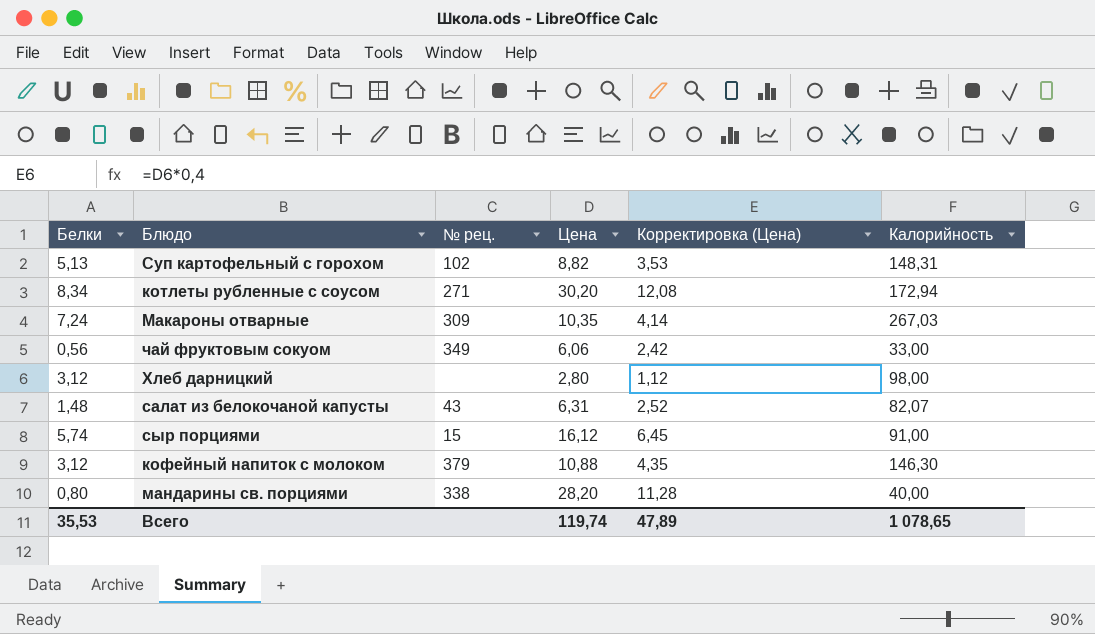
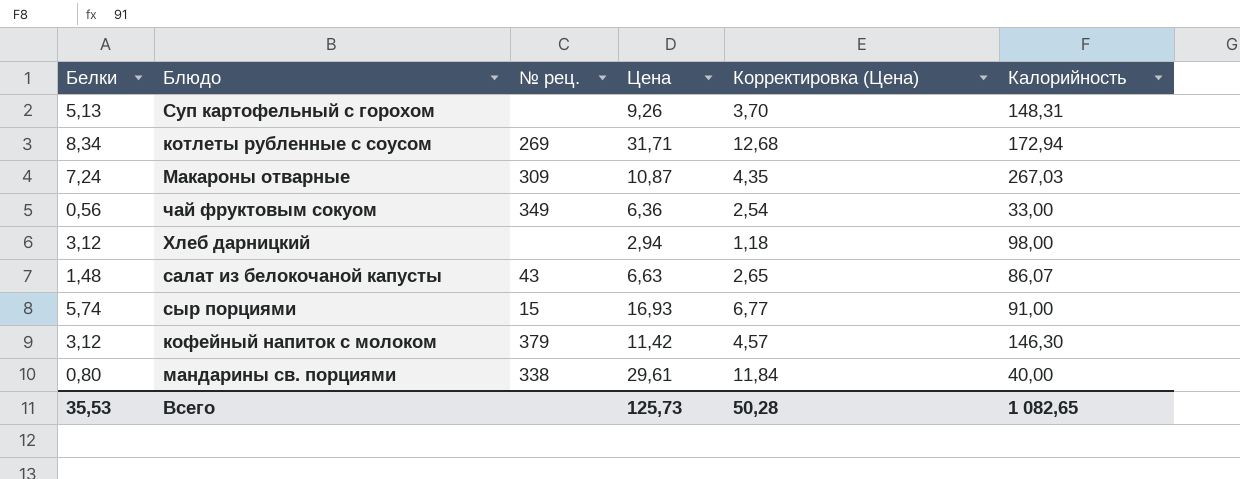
Суп картофельный с горохом | № рец.: 102 -> none
Суп картофельный с горохом | Цена: 8,82 -> 9,26
Суп картофельный с горохом | Корректировка (Цена): 3,53 -> 3,70
котлеты рубленные с соусом | № рец.: 271 -> 269
котлеты рубленные с соусом | Цена: 30,20 -> 31,71
котлеты рубленные с соусом | Корректировка (Цена): 12,08 -> 12,68
Макароны отварные | Цена: 10,35 -> 10,87
Макароны отварные | Корректировка (Цена): 4,14 -> 4,35
чай фруктовым сокуом | Цена: 6,06 -> 6,36
чай фруктовым сокуом | Корректировка (Цена): 2,42 -> 2,54
Хлеб дарницкий | Цена: 2,80 -> 2,94
Хлеб дарницкий | Корректировка (Цена): 1,12 -> 1,18
салат из белокочаной капусты | Цена: 6,31 -> 6,63
салат из белокочаной капусты | Корректировка (Цена): 2,52 -> 2,65
салат из белокочаной капусты | Калорийность: 82,07 -> 86,07
сыр порциями | Цена: 16,12 -> 16,93
сыр порциями | Корректировка (Цена): 6,45 -> 6,77
кофейный напиток с молоком | Цена: 10,88 -> 11,42
кофейный напиток с молоком | Корректировка (Цена): 4,35 -> 4,57
мандарины св. порциями | Цена: 28,20 -> 29,61
мандарины св. порциями | Корректировка (Цена): 11,28 -> 11,84
Всего | Цена: 119,74 -> 125,73
Всего | Корректировка (Цена): 47,89 -> 50,28
Всего | Калорийность: 1 078,65 -> 1 082,65

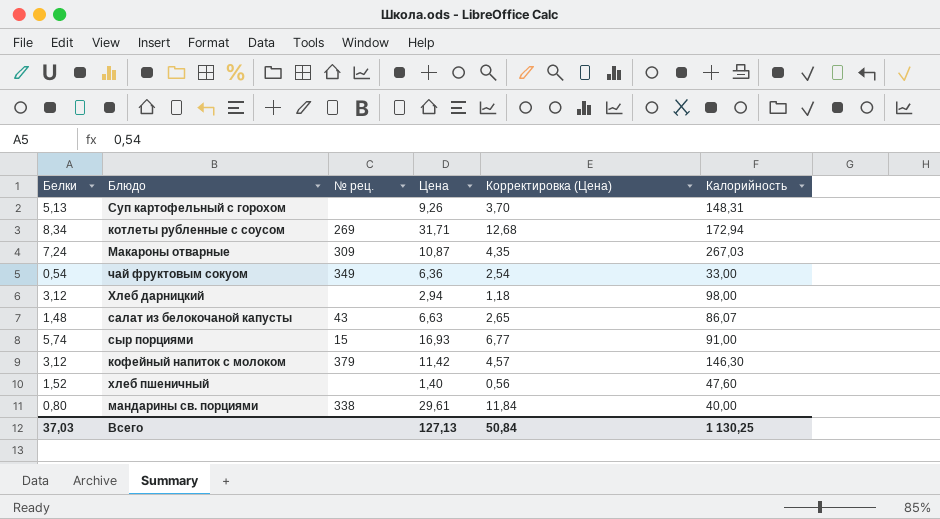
чай фруктовым сокуом | Белки: 0,56 -> 0,54
row хлеб пшеничный: none -> 1,52 | none | 1,40 | 0,56 | 47,60
Всего | Белки: 35,53 -> 37,03
Всего | Цена: 125,73 -> 127,13
Всего | Корректировка (Цена): 50,28 -> 50,84
Всего | Калорийность: 1 082,65 -> 1 130,25

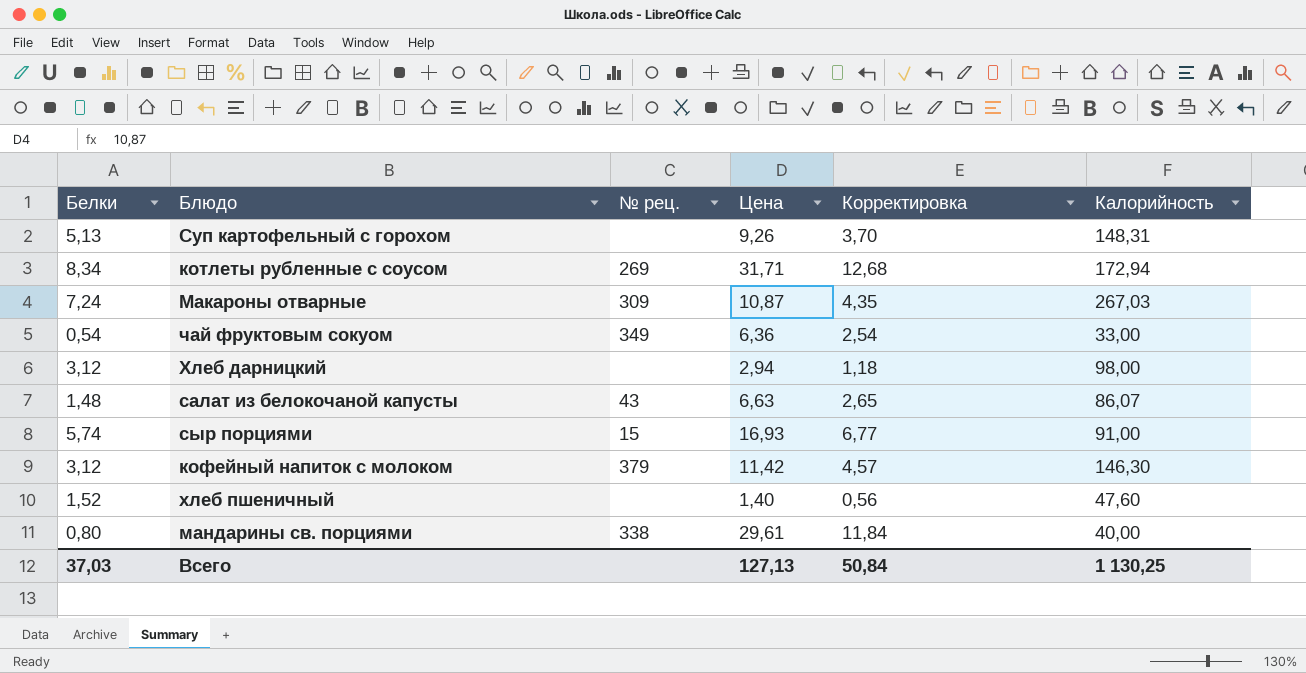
column name: Корректировка (Цена) -> Корректировка

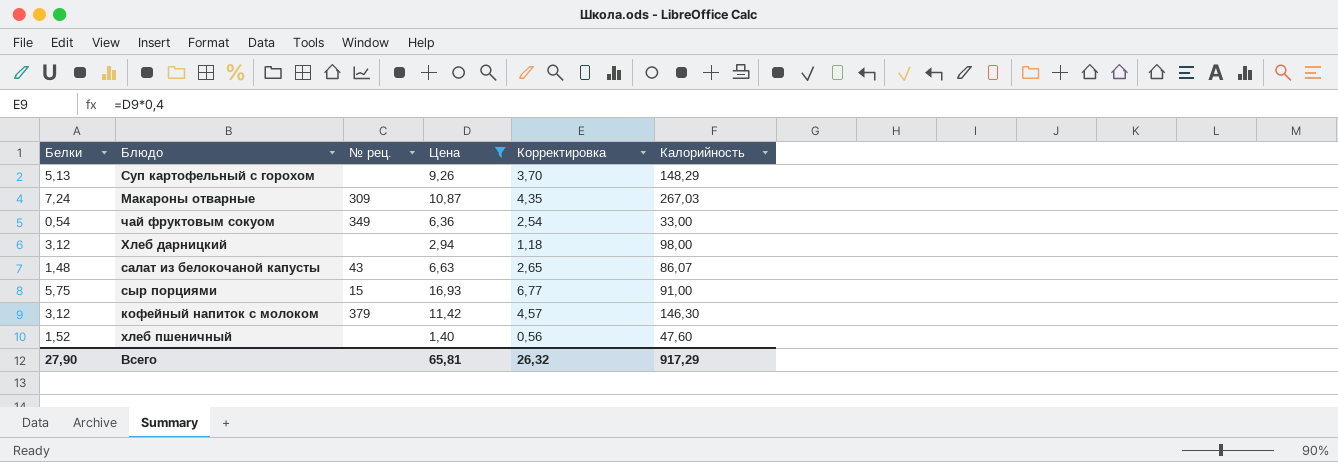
filter: none -> Цена <= 16,93
Суп картофельный с горохом | Калорийность: 148,31 -> 148,29
сыр порциями | Белки: 5,74 -> 5,75
Всего | Белки: 37,03 -> 27,90
Всего | Цена: 127,13 -> 65,81
Всего | Корректировка: 50,84 -> 26,32
Всего | Калорийность: 1 130,25 -> 917,29

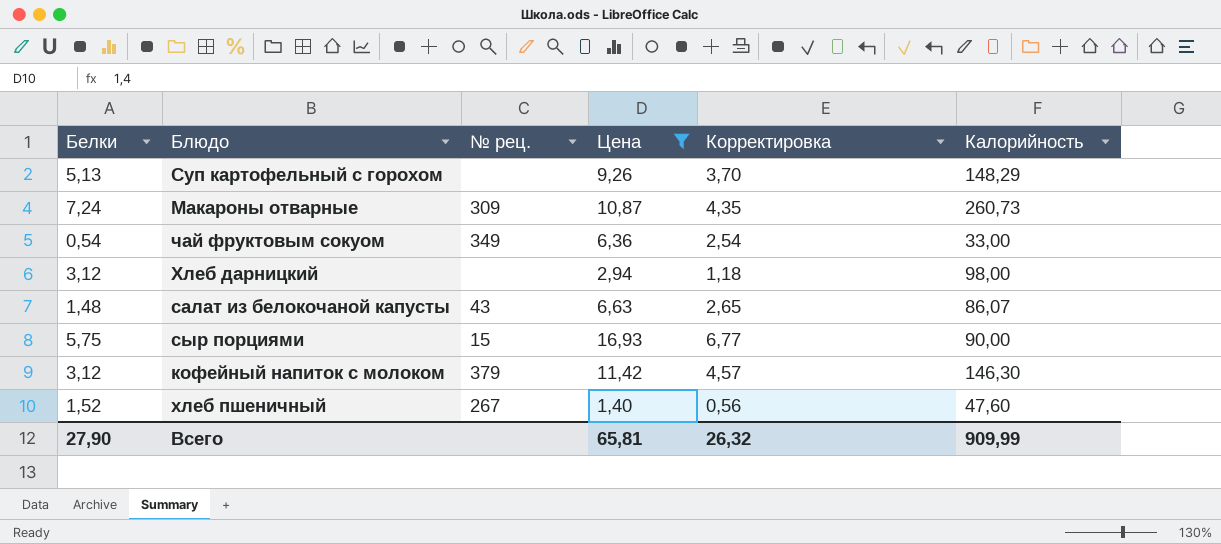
Макароны отварные | Калорийность: 267,03 -> 260,73
сыр порциями | Калорийность: 91,00 -> 90,00
хлеб пшеничный | № рец.: none -> 267
Всего | Калорийность: 917,29 -> 909,99

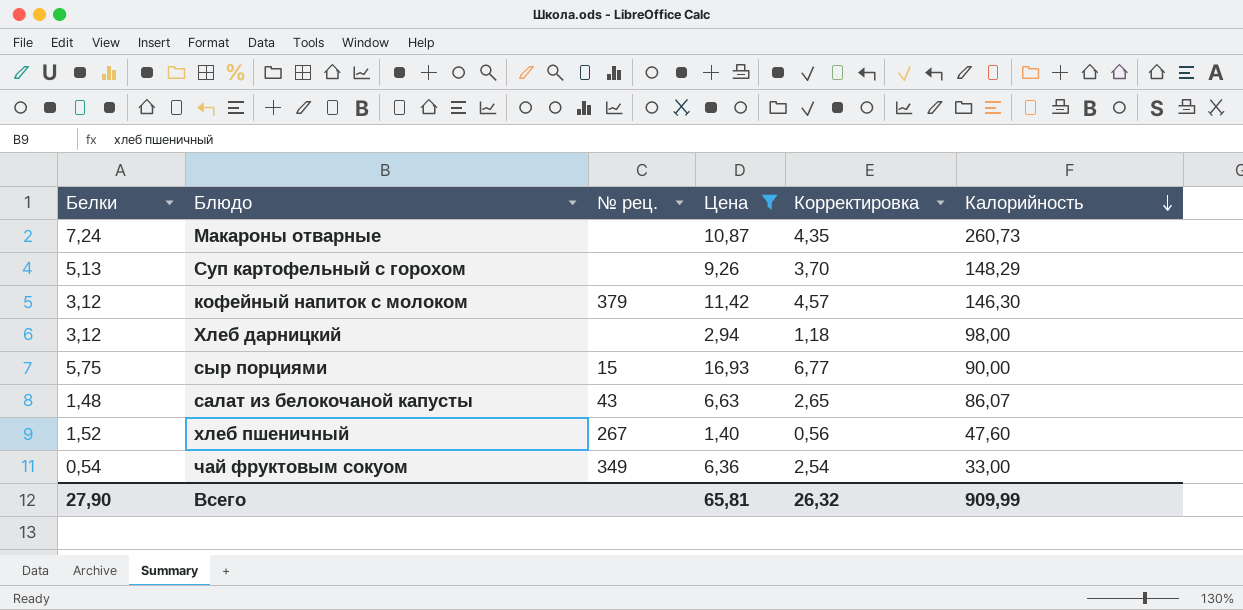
row order: none -> Калорийность descending
Макароны отварные | № рец.: 309 -> none

